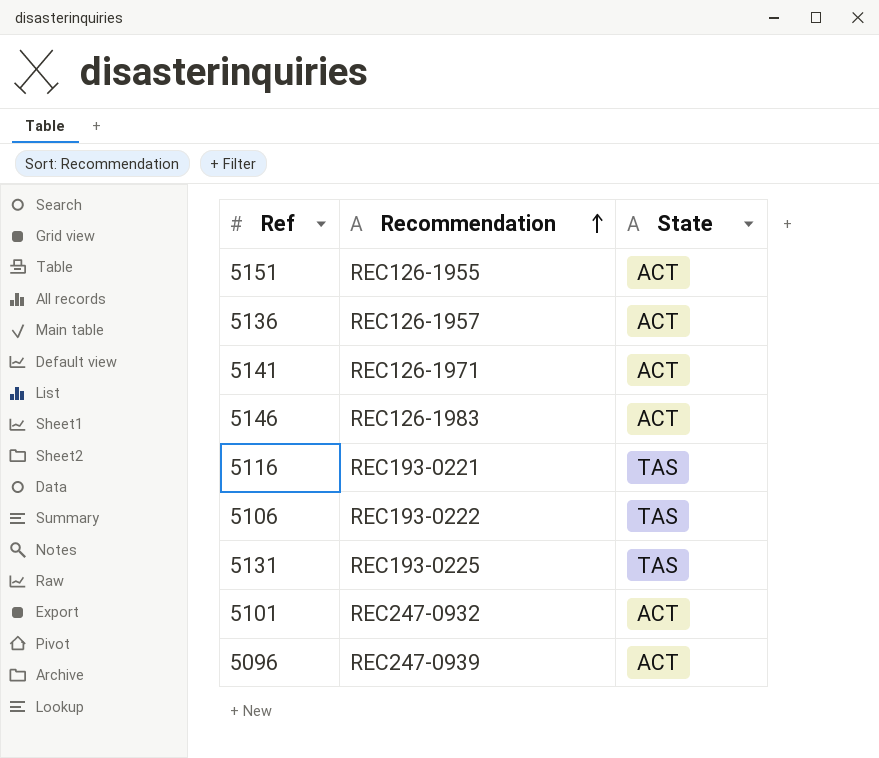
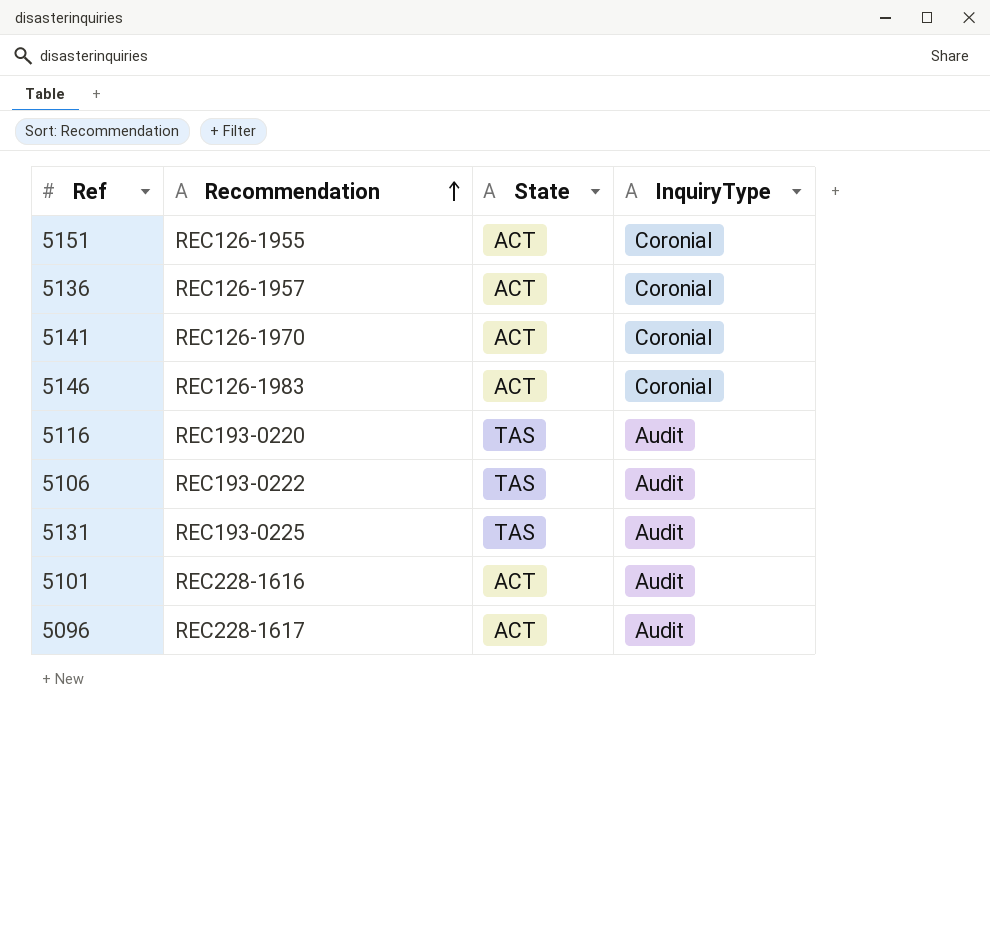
column InquiryType | position: none -> 4
5141 | Recommendation: REC126-1971 -> REC126-1970
5116 | Recommendation: REC193-0221 -> REC193-0220
5101 | Recommendation: REC247-0932 -> REC228-1616
5096 | Recommendation: REC247-0939 -> REC228-1617

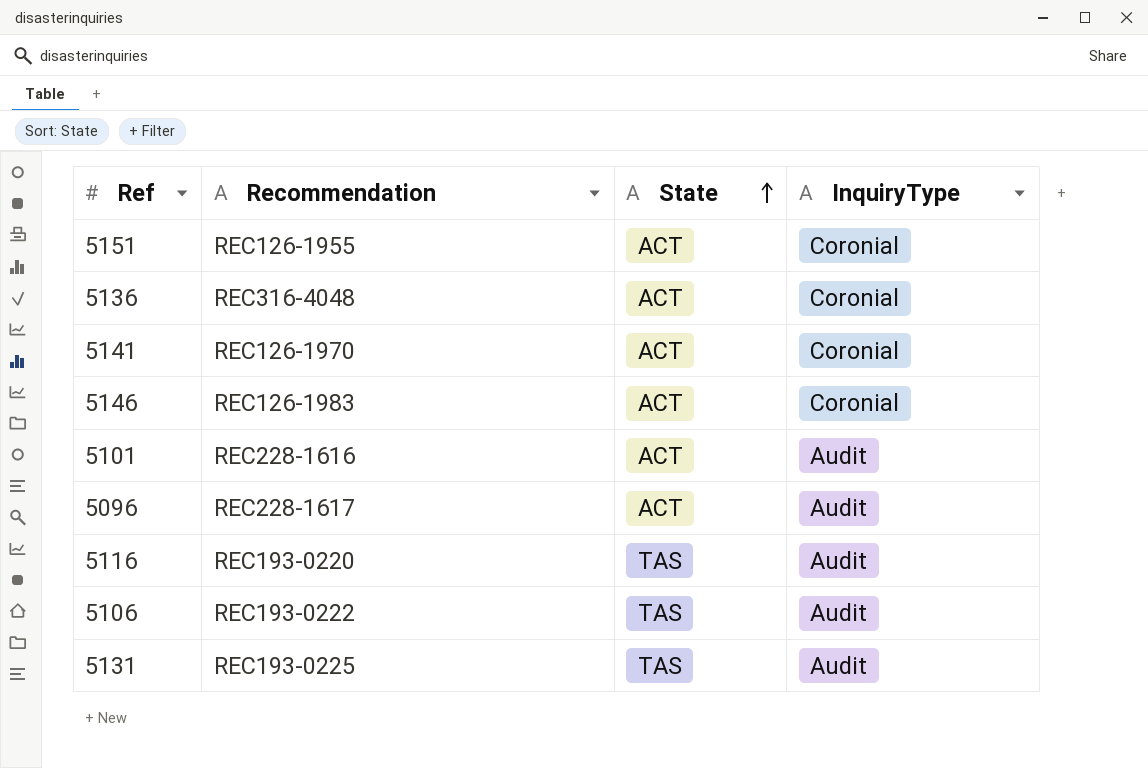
row order: Recommendation ascending -> State ascending
5136 | Recommendation: REC126-1957 -> REC316-4048

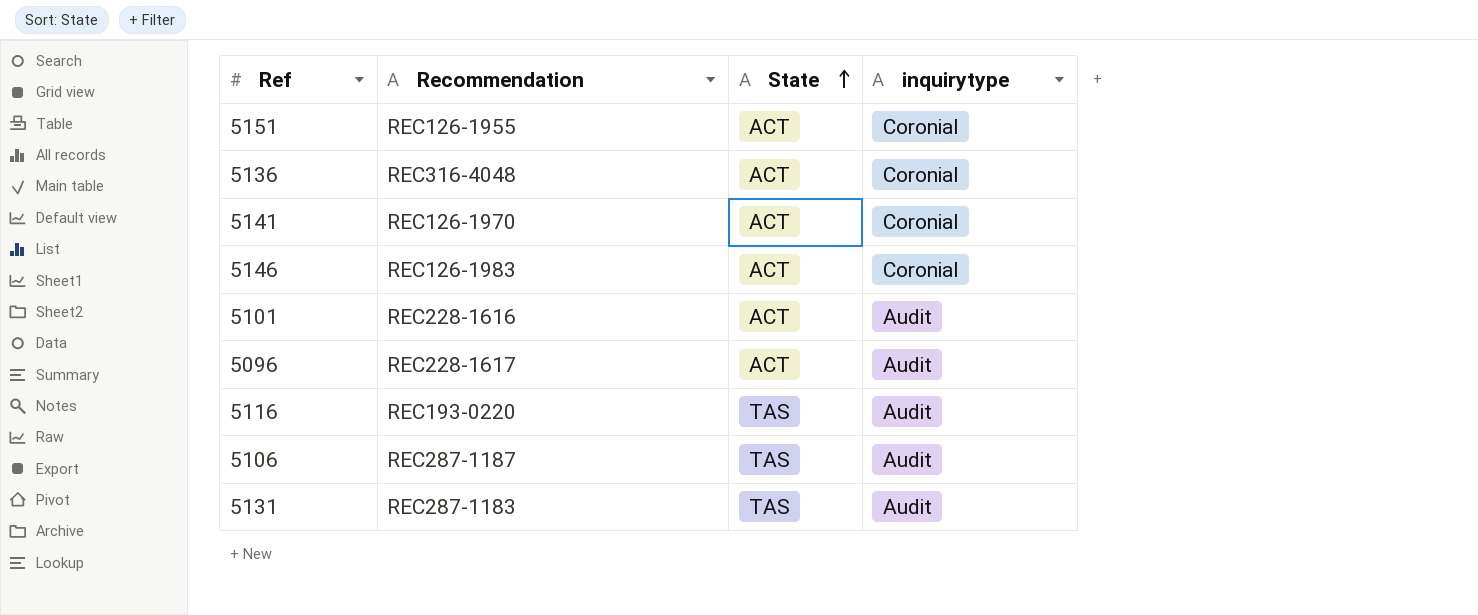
column name: InquiryType -> inquirytype
5106 | Recommendation: REC193-0222 -> REC287-1187
5131 | Recommendation: REC193-0225 -> REC287-1183

